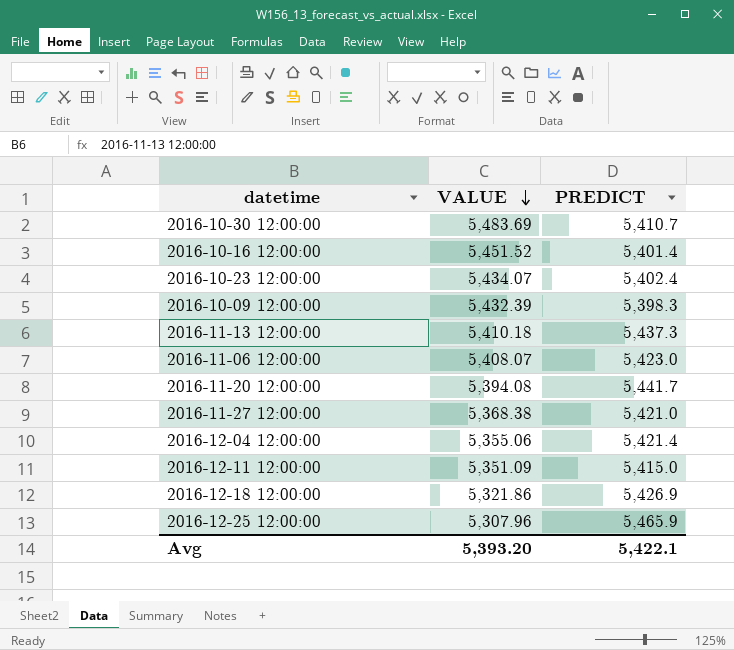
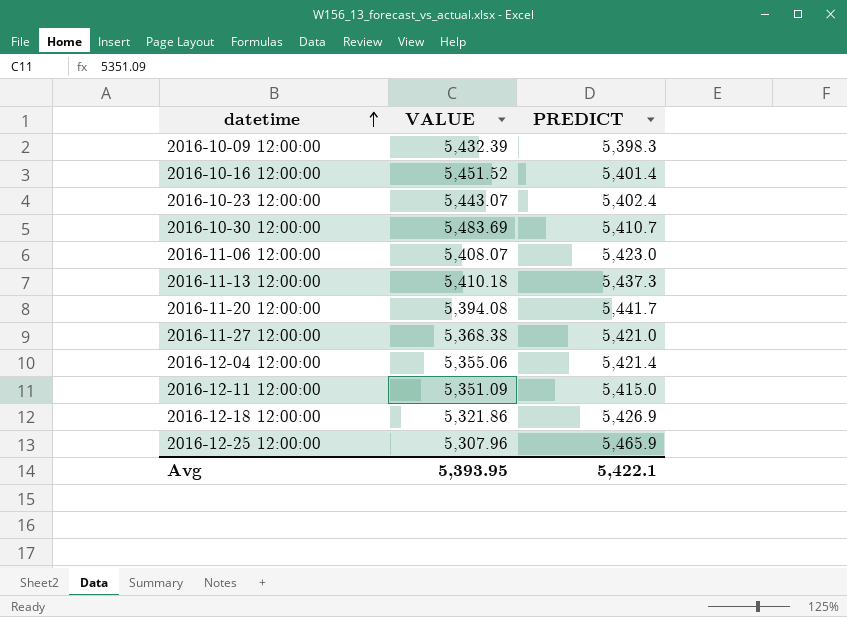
row order: VALUE descending -> datetime ascending
2016-10-23 12:00:00 | VALUE: 5,434.07 -> 5,443.07
Avg | VALUE: 5,393.20 -> 5,393.95

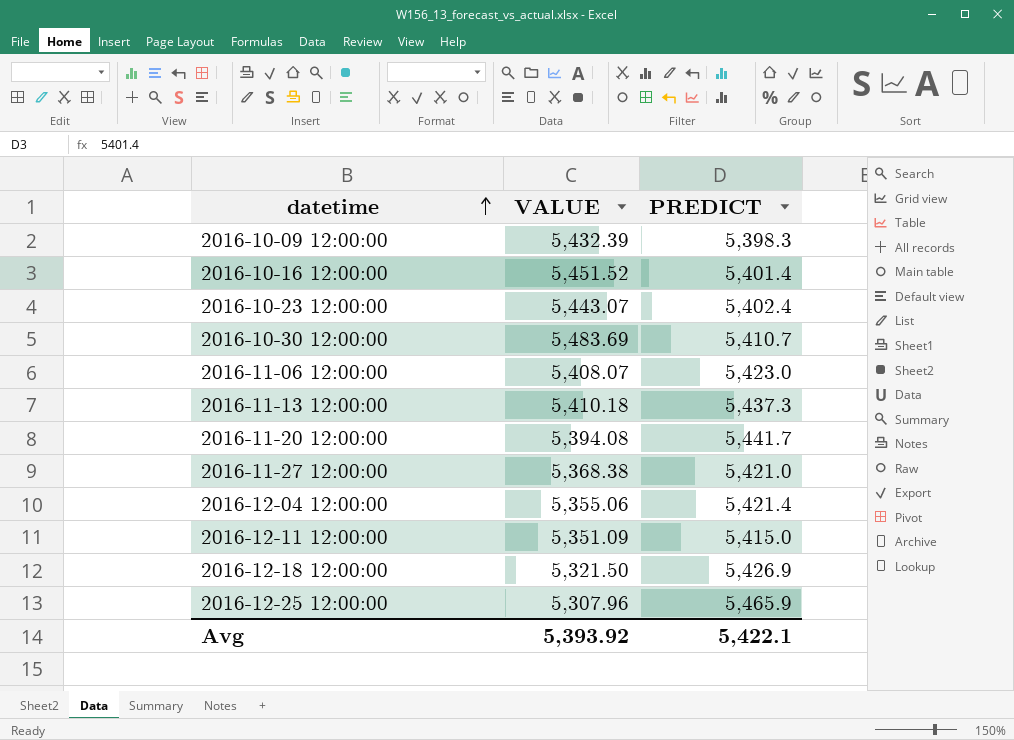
2016-12-18 12:00:00 | VALUE: 5,321.86 -> 5,321.50
Avg | VALUE: 5,393.95 -> 5,393.92

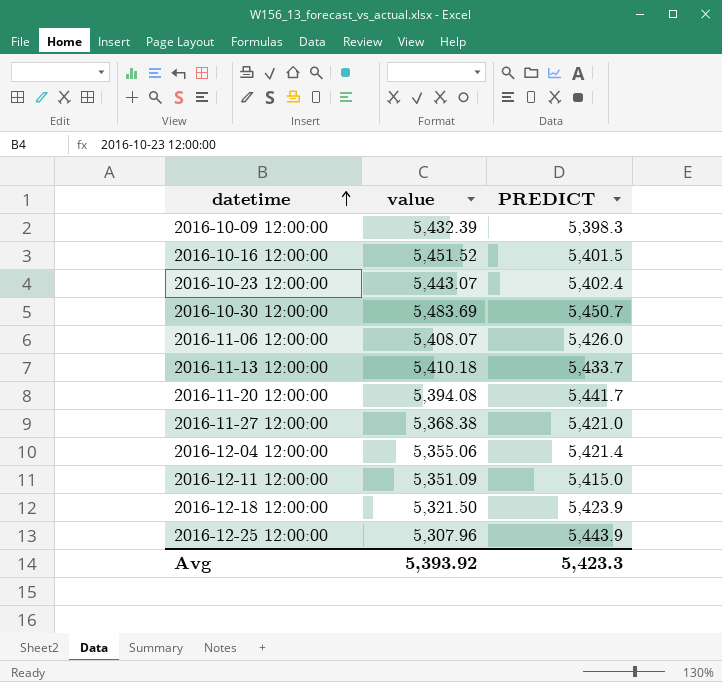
column name: VALUE -> value
2016-10-16 12:00:00 | PREDICT: 5,401.4 -> 5,401.5
2016-10-30 12:00:00 | PREDICT: 5,410.7 -> 5,450.7
2016-11-06 12:00:00 | PREDICT: 5,423.0 -> 5,426.0
2016-11-13 12:00:00 | PREDICT: 5,437.3 -> 5,433.7
2016-12-18 12:00:00 | PREDICT: 5,426.9 -> 5,423.9
2016-12-25 12:00:00 | PREDICT: 5,465.9 -> 5,443.9
Avg | PREDICT: 5,422.1 -> 5,423.3

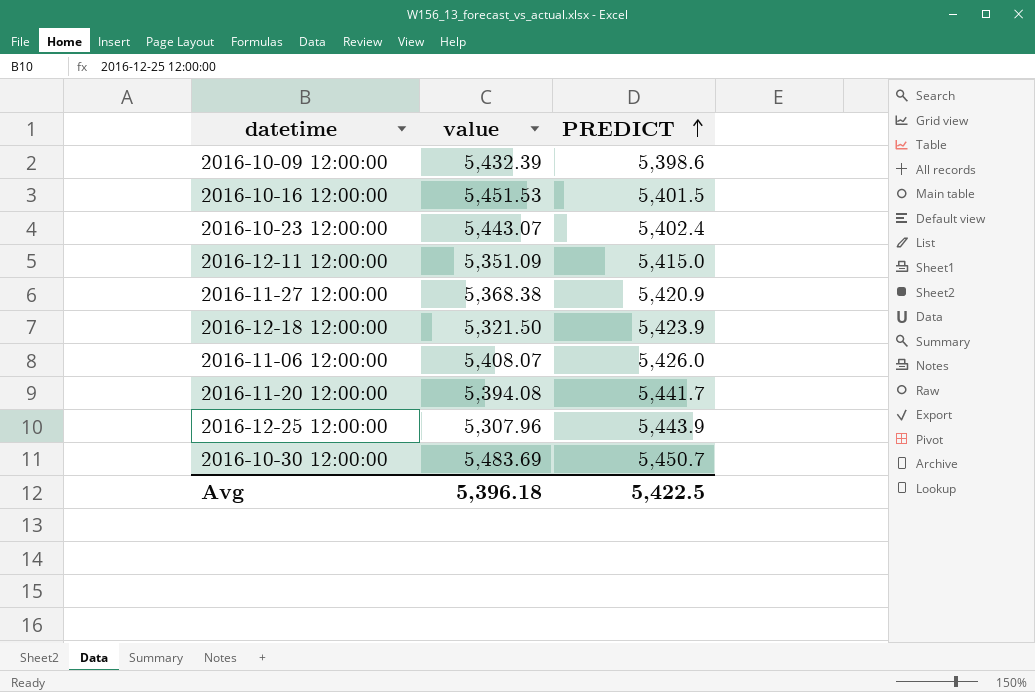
row order: datetime ascending -> PREDICT ascending
row 2016-11-13 12:00:00: 5,410.18 | 5,433.7 -> none
row 2016-12-04 12:00:00: 5,355.06 | 5,421.4 -> none
2016-10-09 12:00:00 | PREDICT: 5,398.3 -> 5,398.6
2016-10-16 12:00:00 | value: 5,451.52 -> 5,451.53
2016-11-27 12:00:00 | PREDICT: 5,421.0 -> 5,420.9
Avg | value: 5,393.92 -> 5,396.18
Avg | PREDICT: 5,423.3 -> 5,422.5

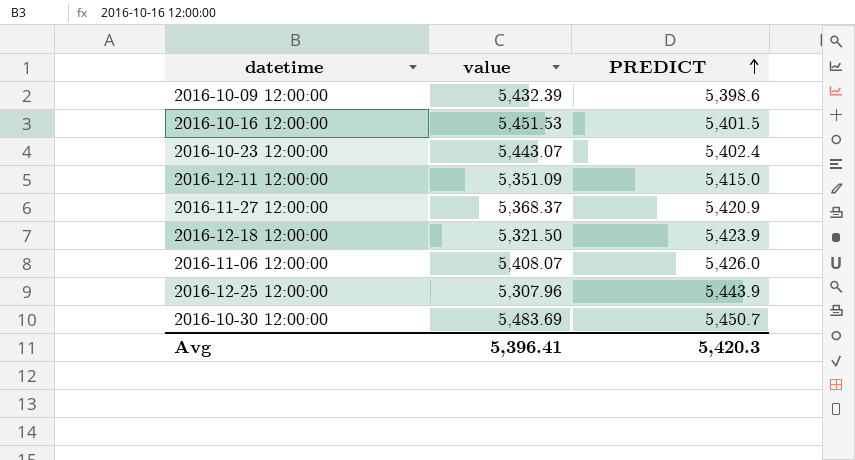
row 2016-11-20 12:00:00: 5,394.08 | 5,441.7 -> none
2016-11-27 12:00:00 | value: 5,368.38 -> 5,368.37
Avg | value: 5,396.18 -> 5,396.41
Avg | PREDICT: 5,422.5 -> 5,420.3

